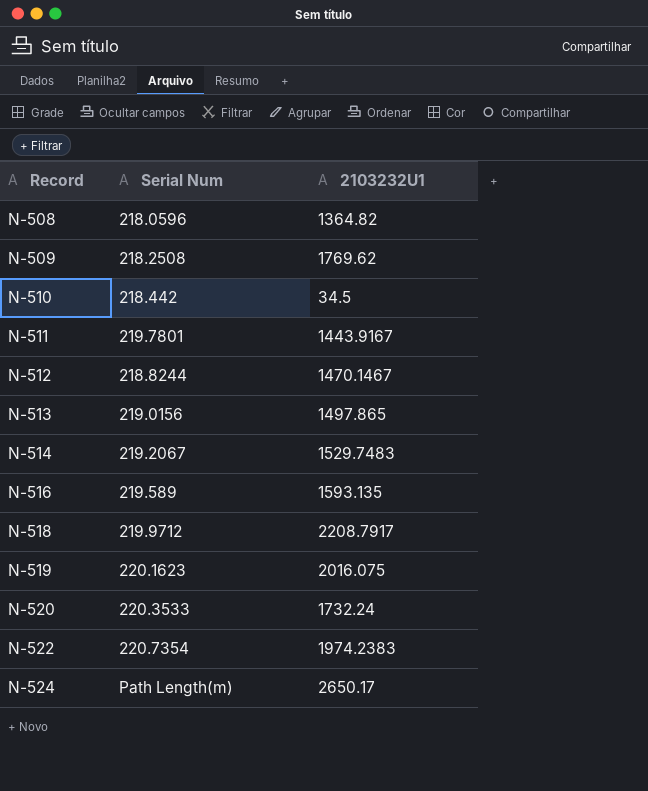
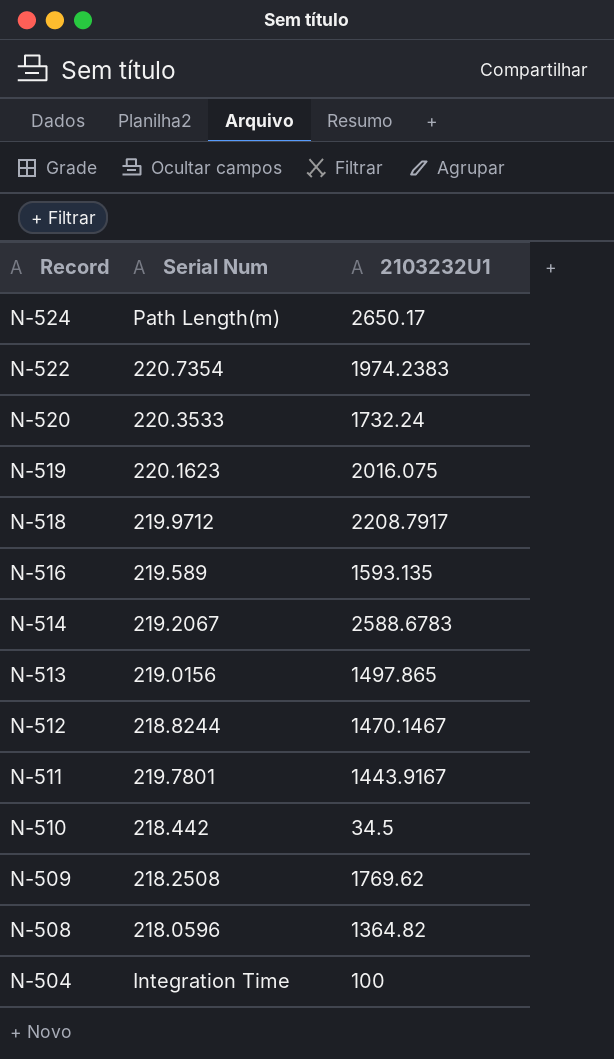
row order: Record ascending -> Record descending
N-514 | 2103232U1: 1529.7483 -> 2588.6783
row N-504: none -> Integration Time | 100

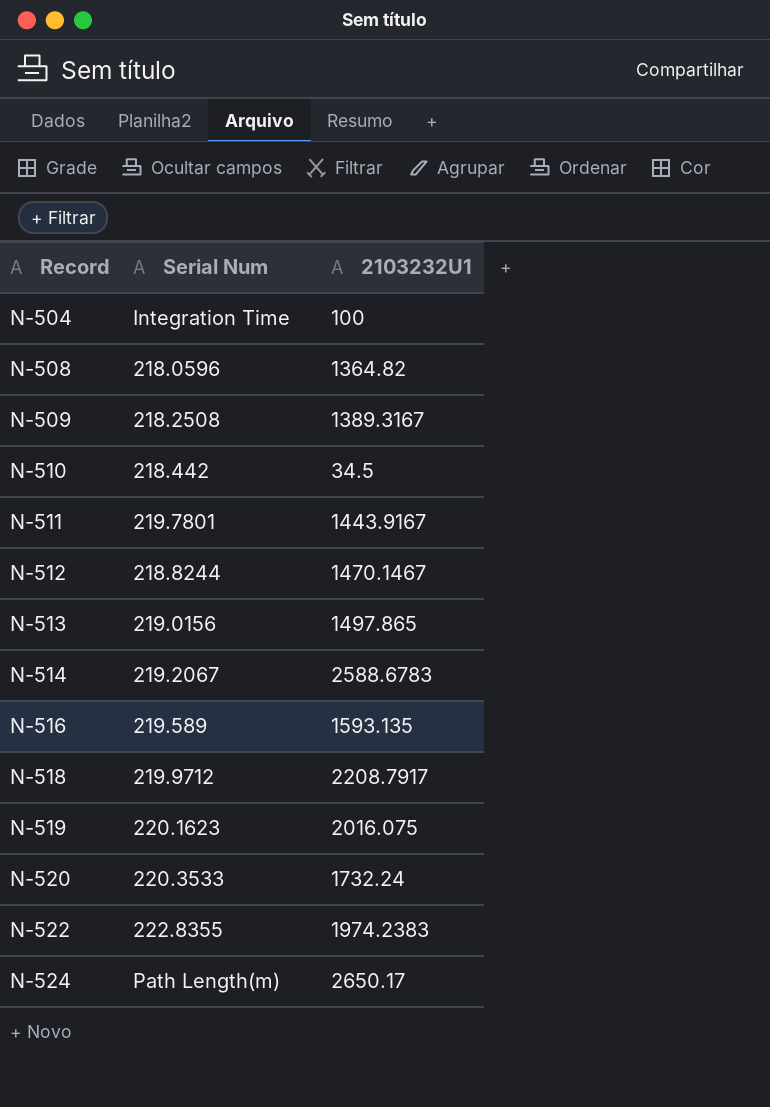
row order: Record descending -> Record ascending
N-509 | 2103232U1: 1769.62 -> 1389.3167
N-522 | Serial Num: 220.7354 -> 222.8355

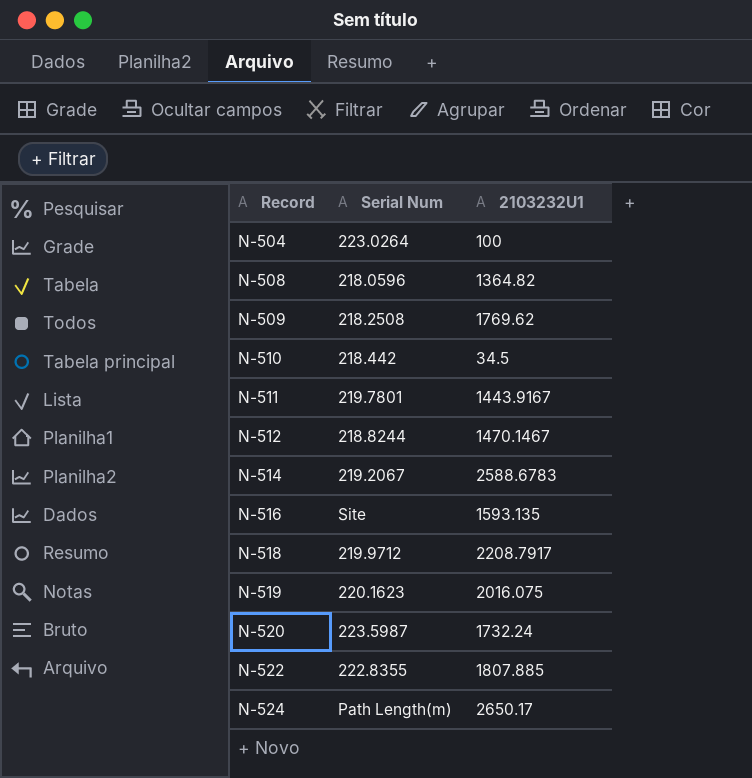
row N-513: 219.0156 | 1497.865 -> none
N-504 | Serial Num: Integration Time -> 223.0264
N-509 | 2103232U1: 1389.3167 -> 1769.62
N-516 | Serial Num: 219.589 -> Site
N-520 | Serial Num: 220.3533 -> 223.5987
N-522 | 2103232U1: 1974.2383 -> 1807.885

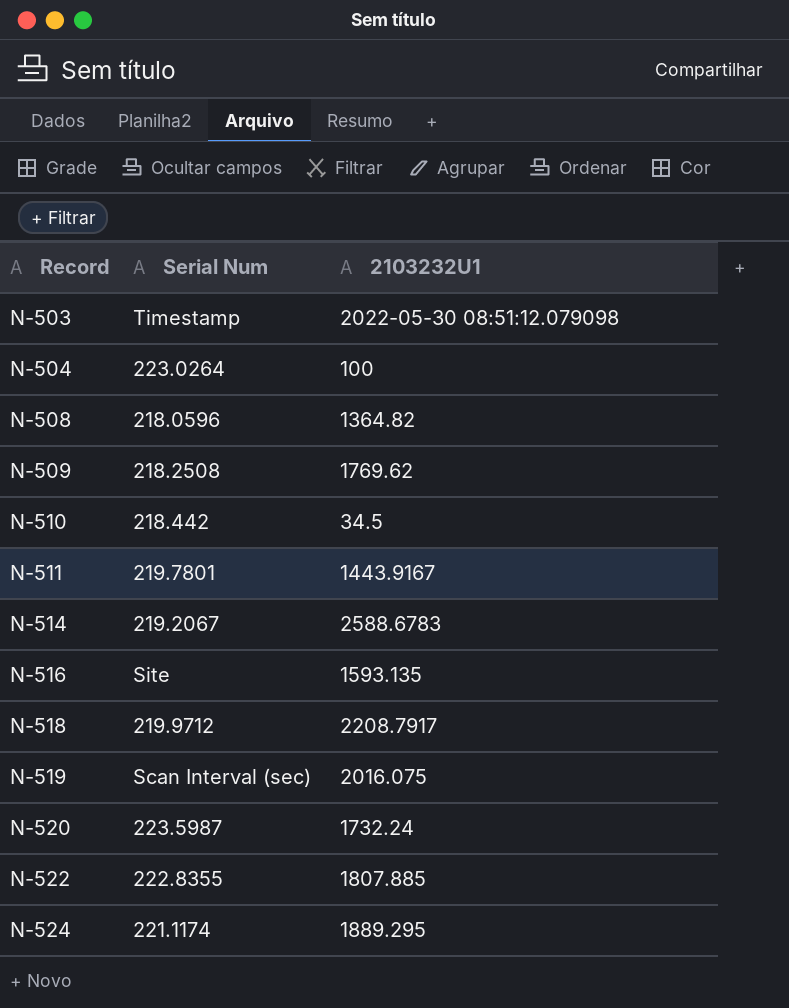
row N-512: 218.8244 | 1470.1467 -> none
row N-503: none -> Timestamp | 2022-05-30 08:51:12.079098
N-519 | Serial Num: 220.1623 -> Scan Interval (sec)
N-524 | Serial Num: Path Length(m) -> 221.1174
N-524 | 2103232U1: 2650.17 -> 1889.295

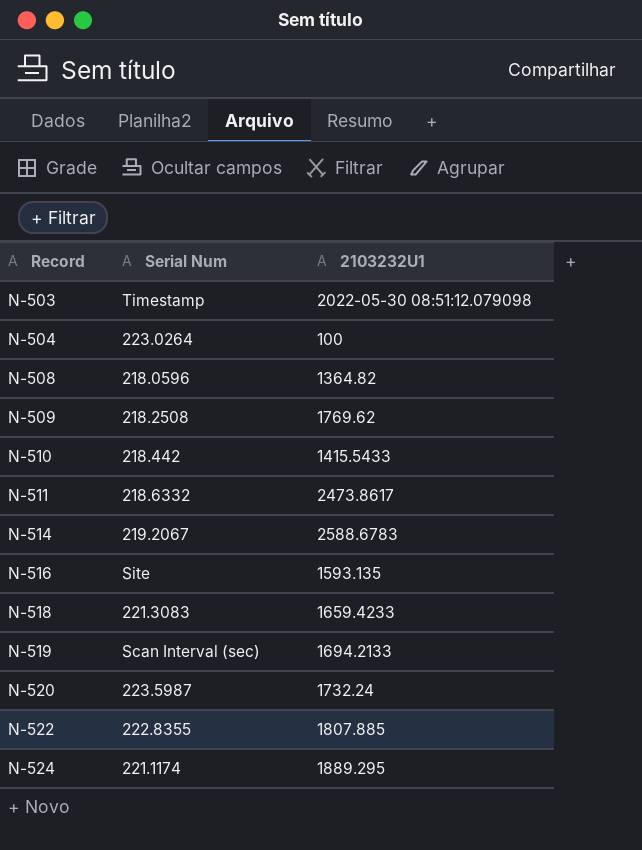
N-510 | 2103232U1: 34.5 -> 1415.5433
N-511 | Serial Num: 219.7801 -> 218.6332
N-511 | 2103232U1: 1443.9167 -> 2473.8617
N-518 | Serial Num: 219.9712 -> 221.3083
N-518 | 2103232U1: 2208.7917 -> 1659.4233
N-519 | 2103232U1: 2016.075 -> 1694.2133

